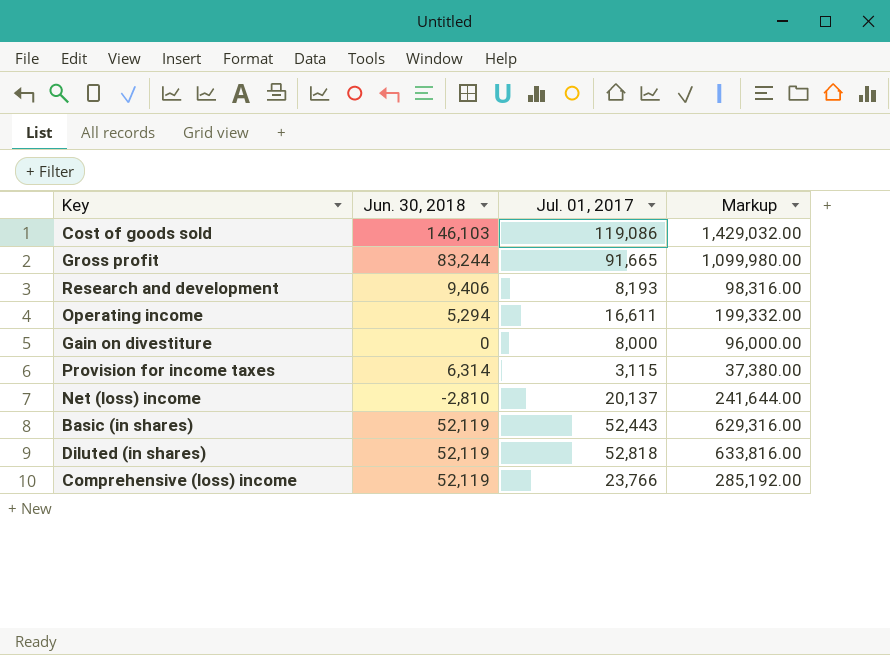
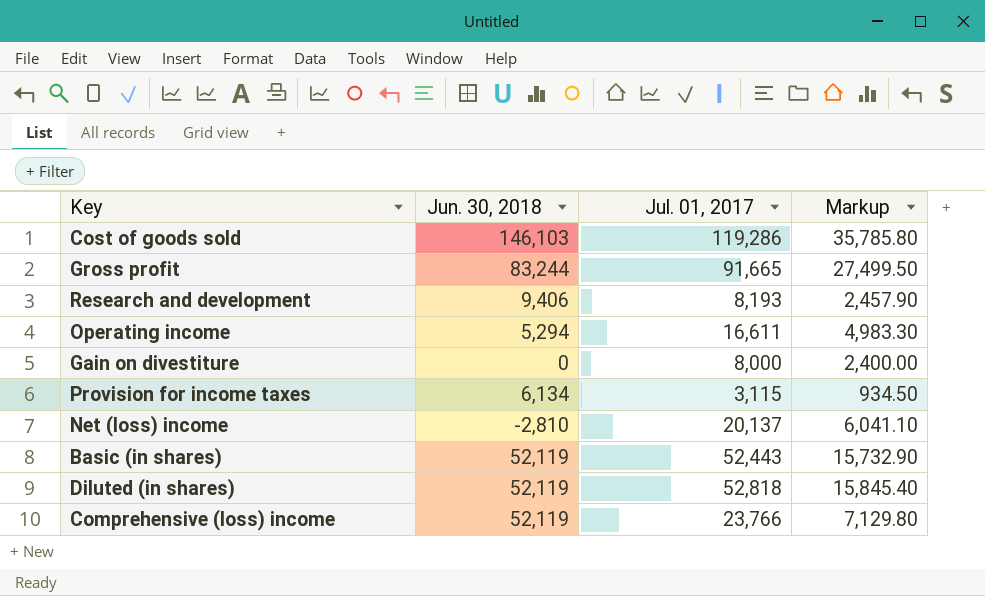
column Markup | formula: [Jul. 01, 2017] * 12 -> [Jul. 01, 2017] * 0.3
Cost of goods sold | Jul. 01, 2017: 119,086 -> 119,286
Provision for income taxes | Jun. 30, 2018: 6,314 -> 6,134

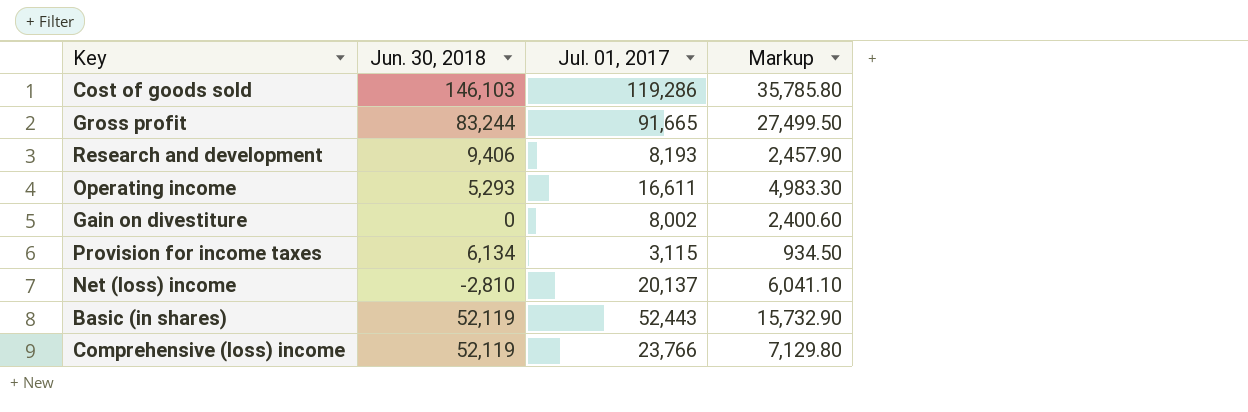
row Diluted (in shares): 52,119 | 52,818 | 15,845.40 -> none
Operating income | Jun. 30, 2018: 5,294 -> 5,293
Gain on divestiture | Jul. 01, 2017: 8,000 -> 8,002
Gain on divestiture | Markup: 2,400.00 -> 2,400.60

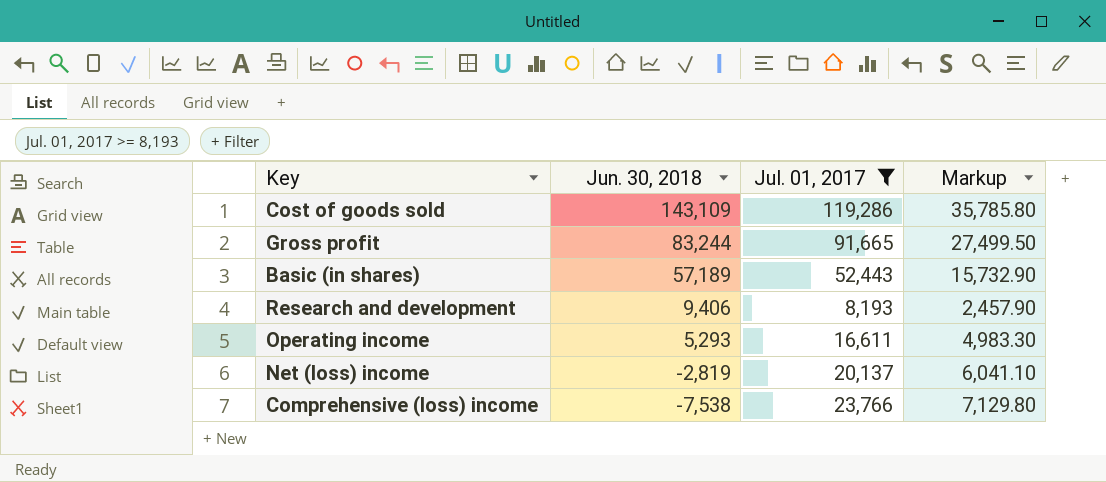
filter: none -> Jul. 01, 2017 >= 8,193
row order: none -> Jun. 30, 2018 descending
Cost of goods sold | Jun. 30, 2018: 146,103 -> 143,109
Basic (in shares) | Jun. 30, 2018: 52,119 -> 57,189
Net (loss) income | Jun. 30, 2018: -2,810 -> -2,819
Comprehensive (loss) income | Jun. 30, 2018: 52,119 -> -7,538

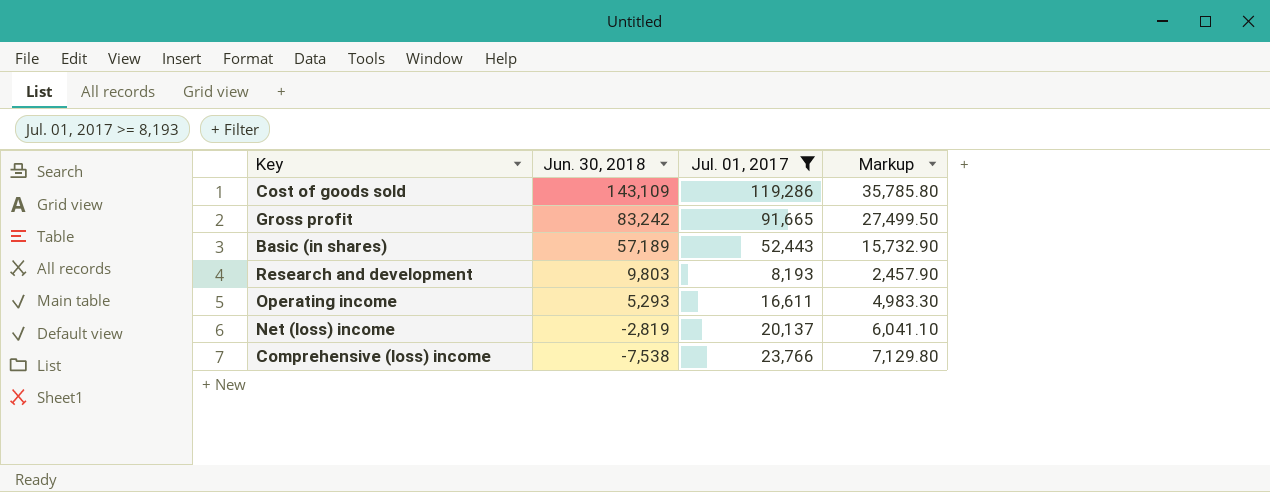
Gross profit | Jun. 30, 2018: 83,244 -> 83,242
Research and development | Jun. 30, 2018: 9,406 -> 9,803

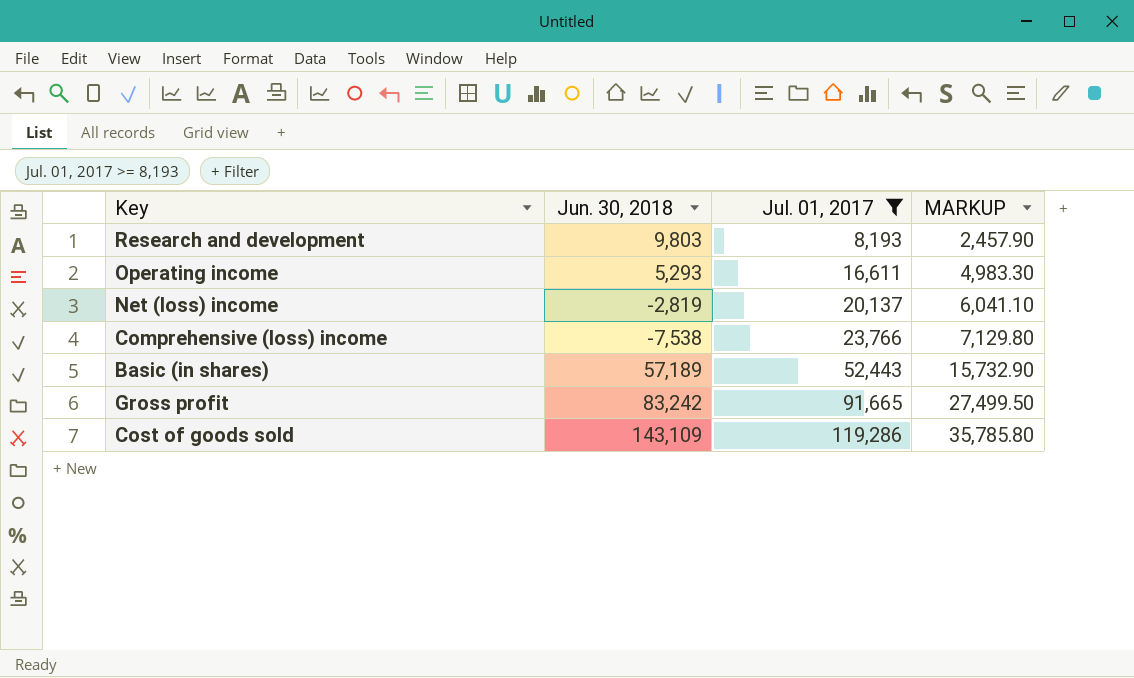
row order: Jun. 30, 2018 descending -> Jul. 01, 2017 ascending
column name: Markup -> MARKUP

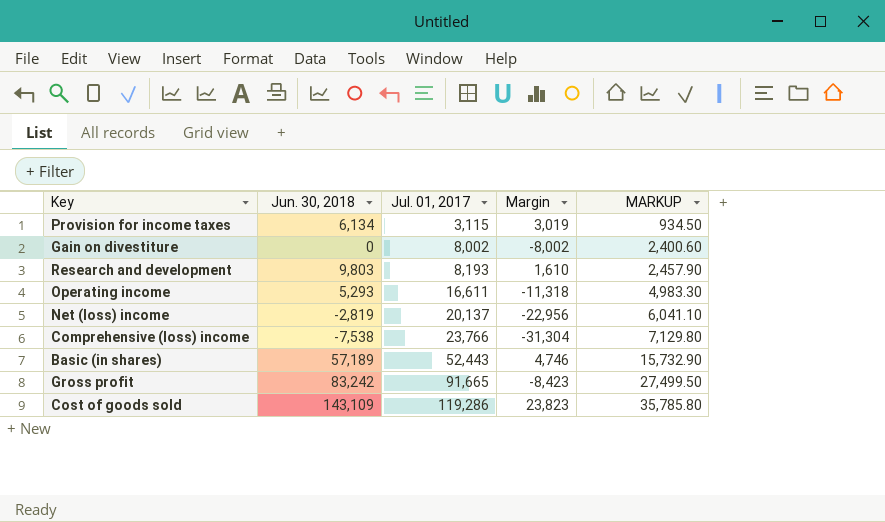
filter: Jul. 01, 2017 >= 8,193 -> none
column Margin | formula: none -> [Jun. 30, 2018] - [Jul. 01, 2017]

